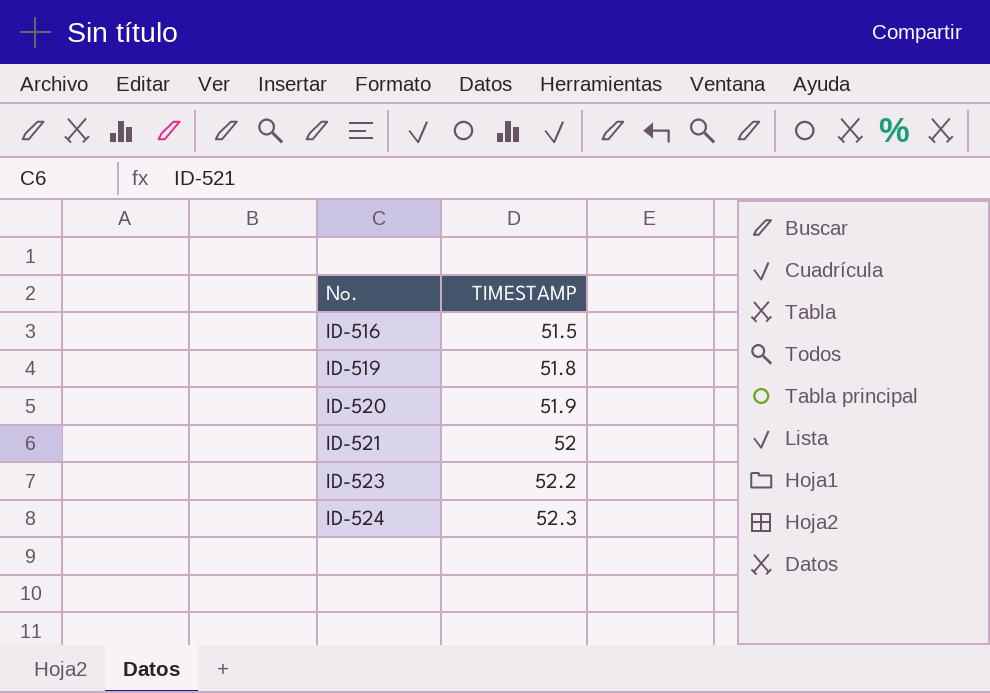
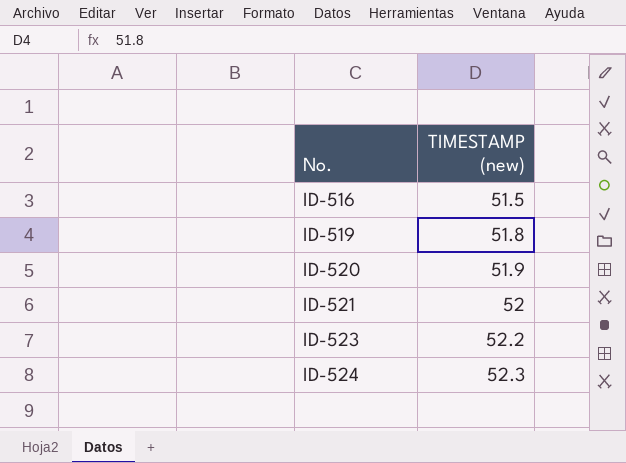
column name: TIMESTAMP -> TIMESTAMP (new)

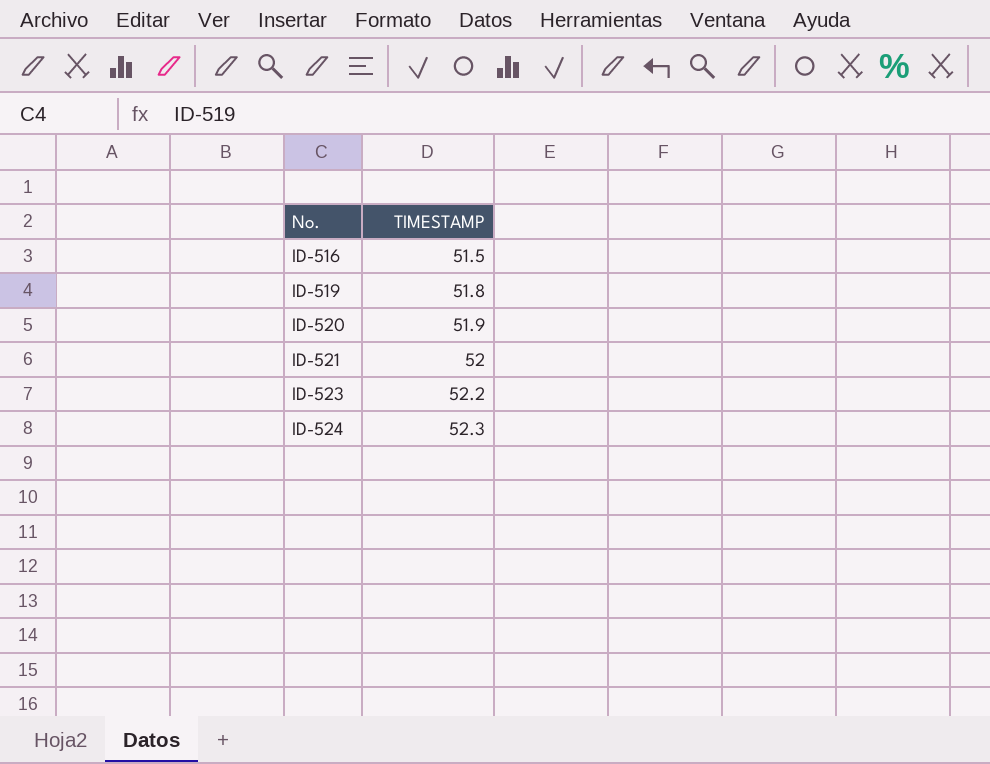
column name: TIMESTAMP (new) -> TIMESTAMP

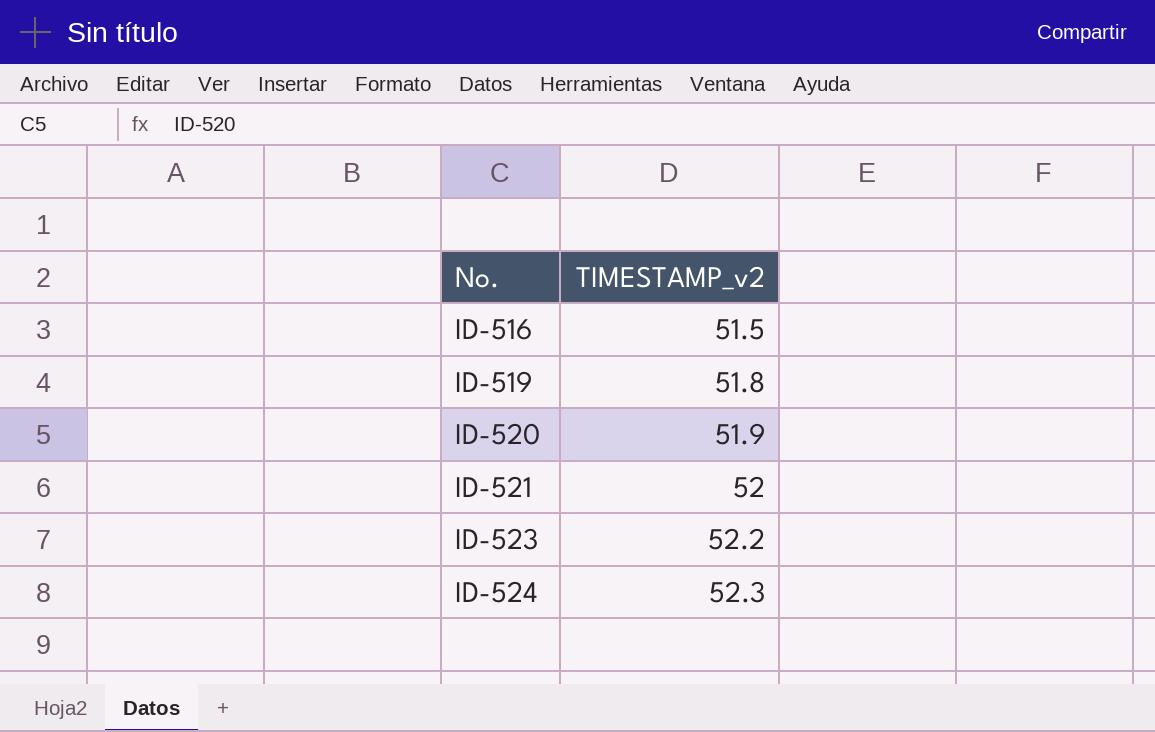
column name: TIMESTAMP -> TIMESTAMP_v2

